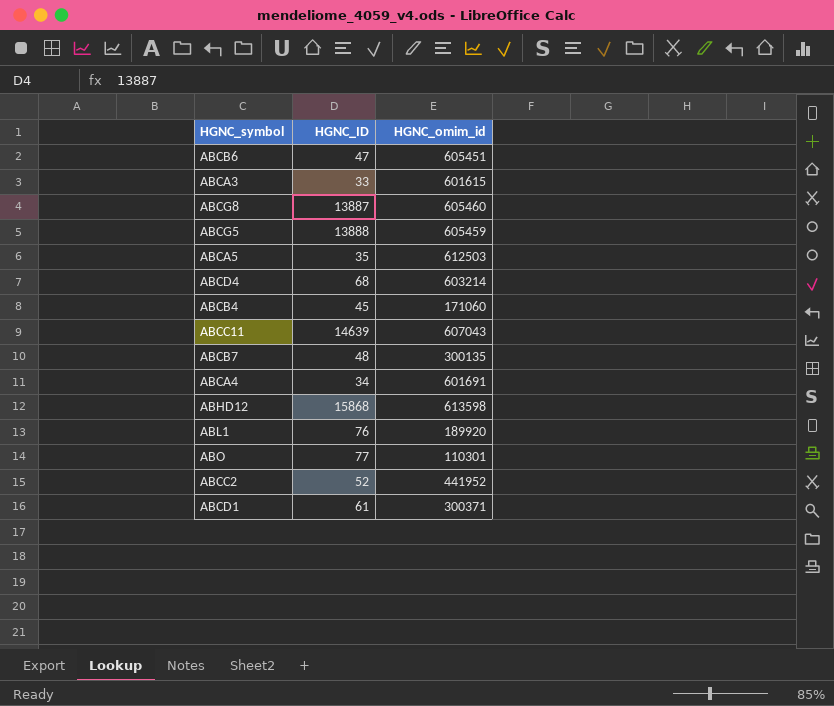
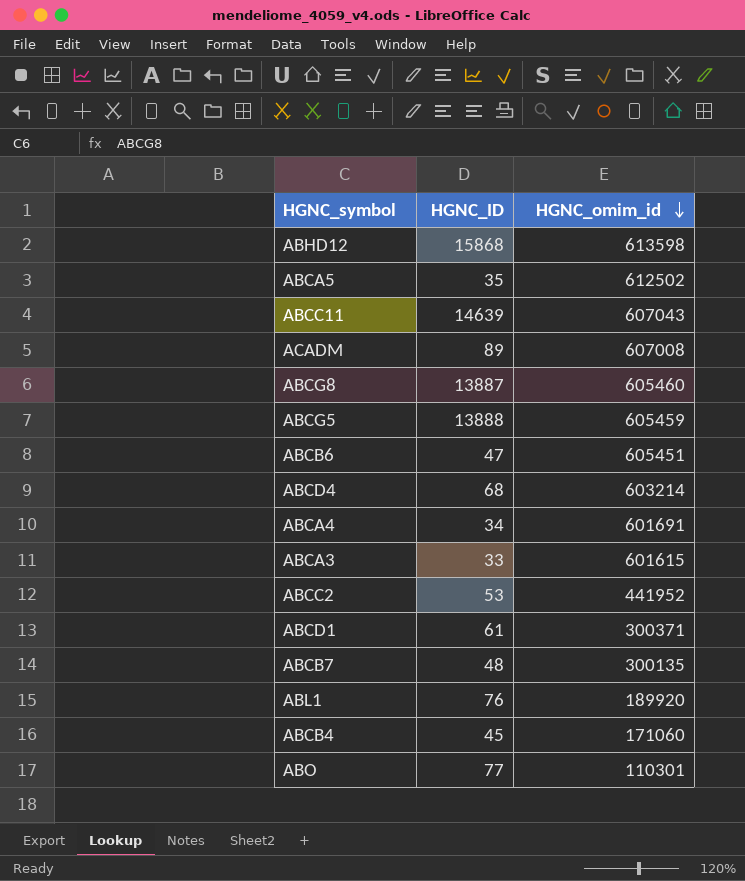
row order: none -> HGNC_omim_id descending
ABCA5 | HGNC_omim_id: 612503 -> 612502
row ACADM: none -> 89 | 607008
ABCC2 | HGNC_ID: 52 -> 53

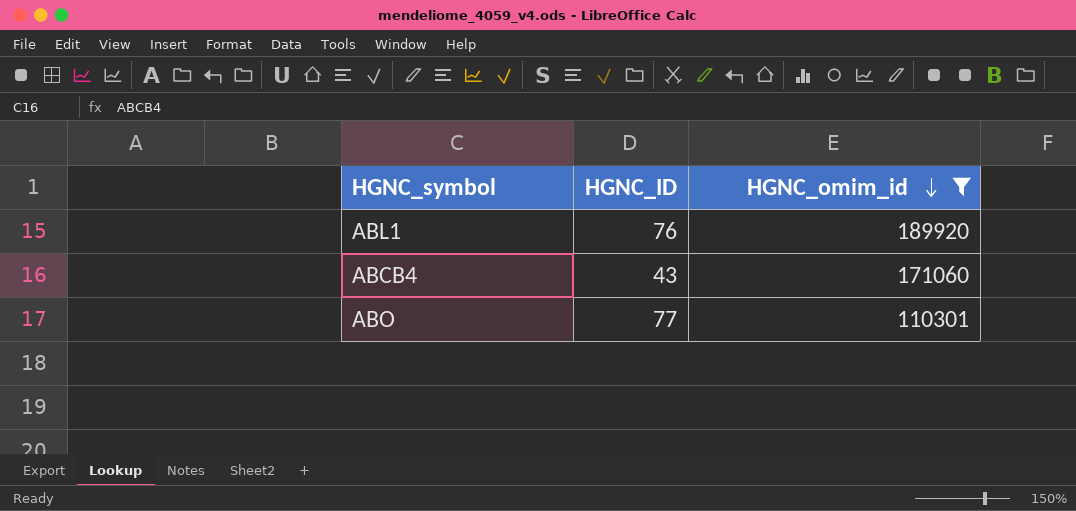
filter: none -> HGNC_omim_id <= 189920
ABCB4 | HGNC_ID: 45 -> 43

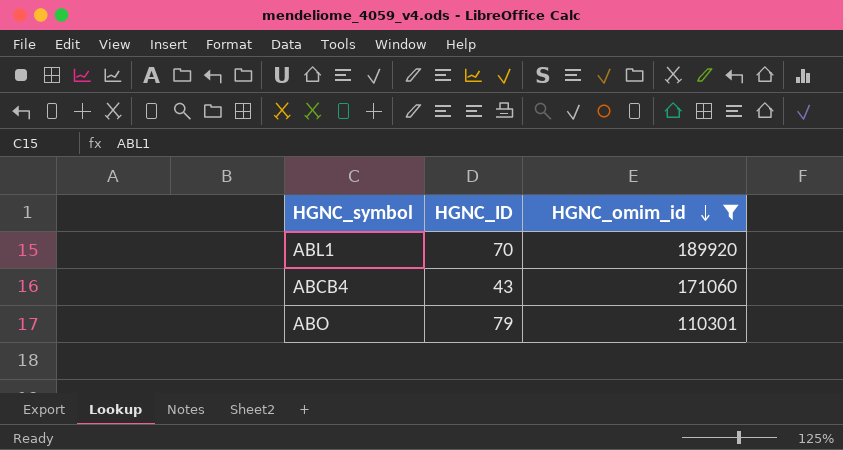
ABL1 | HGNC_ID: 76 -> 70
ABO | HGNC_ID: 77 -> 79

